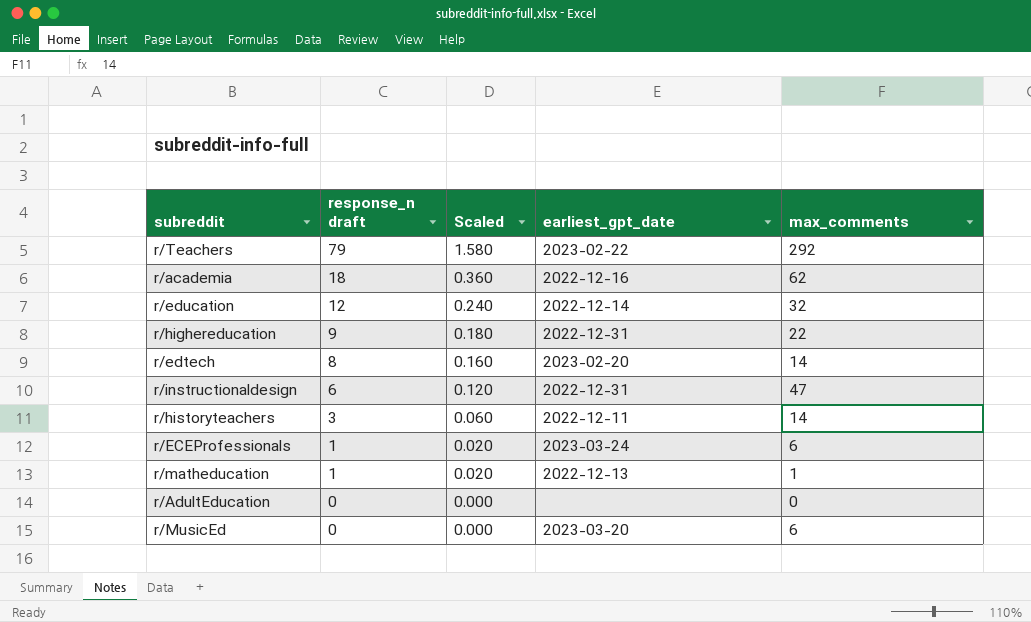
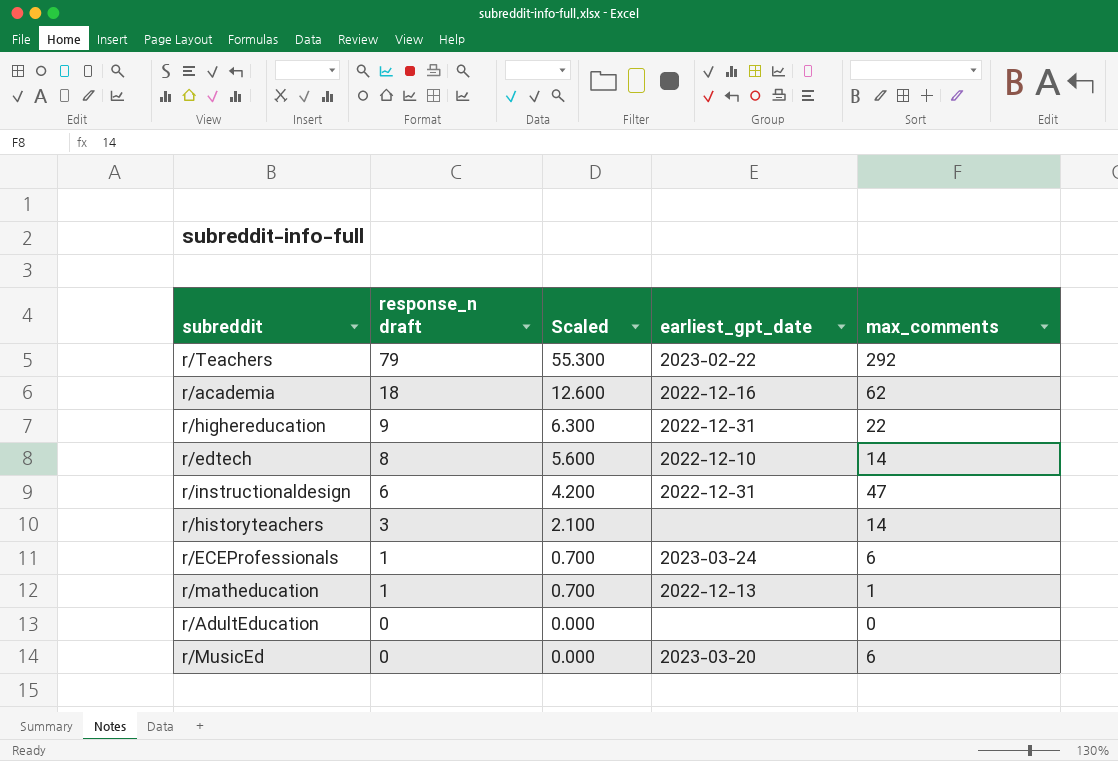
column Scaled | formula: [response_n draft] * 0.02 -> [response_n draft] * 0.7
row r/education: 12 | 0.240 | 2022-12-14 | 32 -> none
r/edtech | earliest_gpt_date: 2023-02-20 -> 2022-12-10
r/historyteachers | earliest_gpt_date: 2022-12-11 -> none

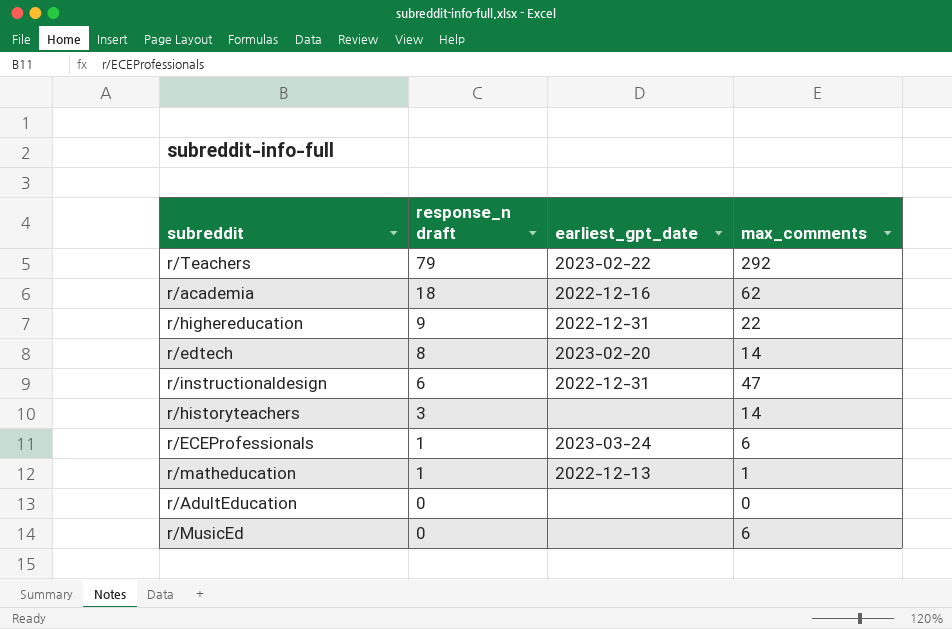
column Scaled | formula: [response_n draft] * 0.7 -> none
r/edtech | earliest_gpt_date: 2022-12-10 -> 2023-02-20
r/MusicEd | earliest_gpt_date: 2023-03-20 -> none

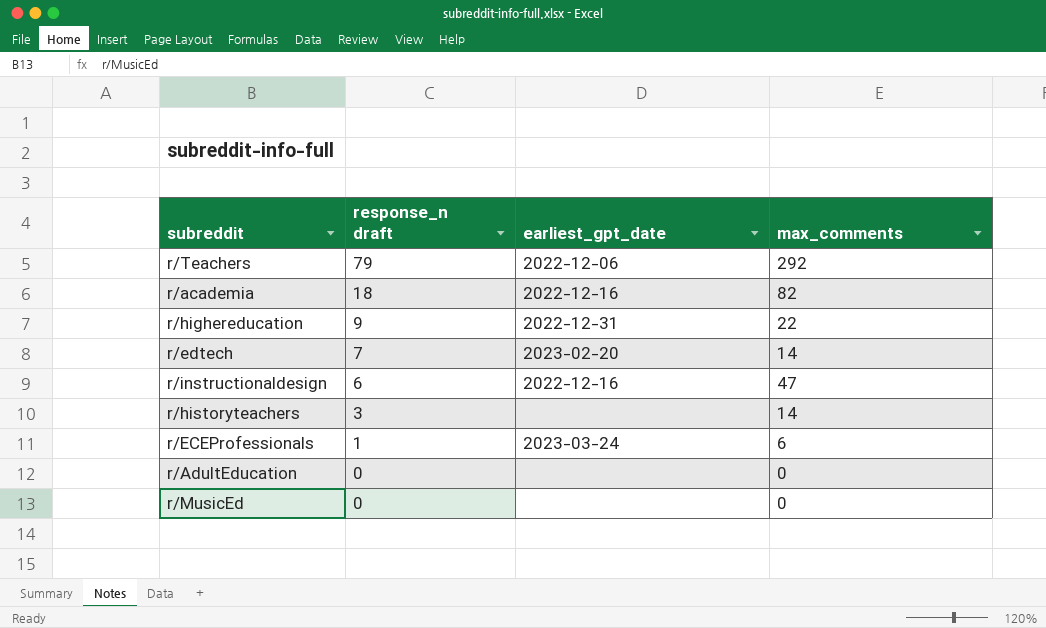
row r/matheducation: 1 | 2022-12-13 | 1 -> none
r/Teachers | earliest_gpt_date: 2023-02-22 -> 2022-12-06
r/academia | max_comments: 62 -> 82
r/edtech | response_n draft: 8 -> 7
r/instructionaldesign | earliest_gpt_date: 2022-12-31 -> 2022-12-16
r/MusicEd | max_comments: 6 -> 0

